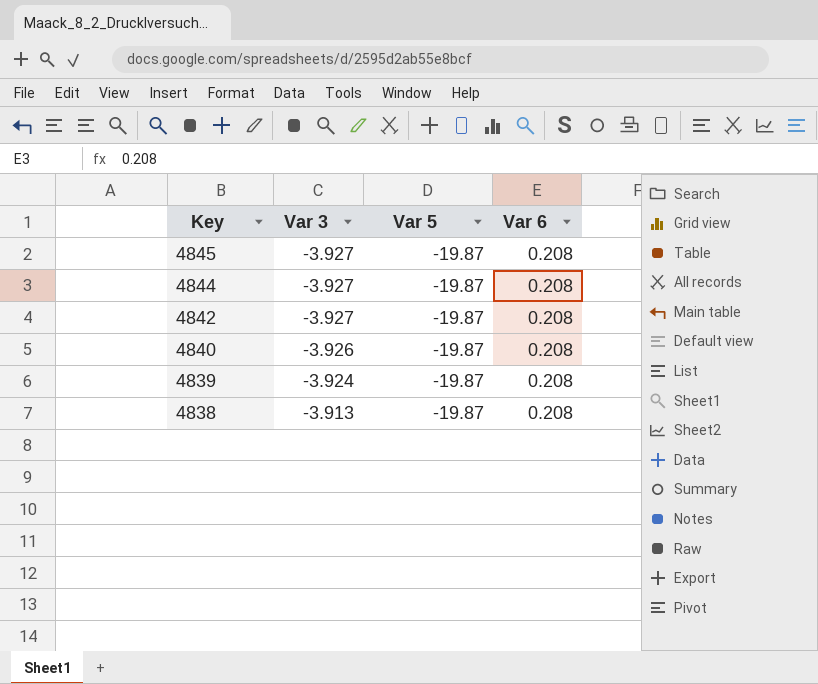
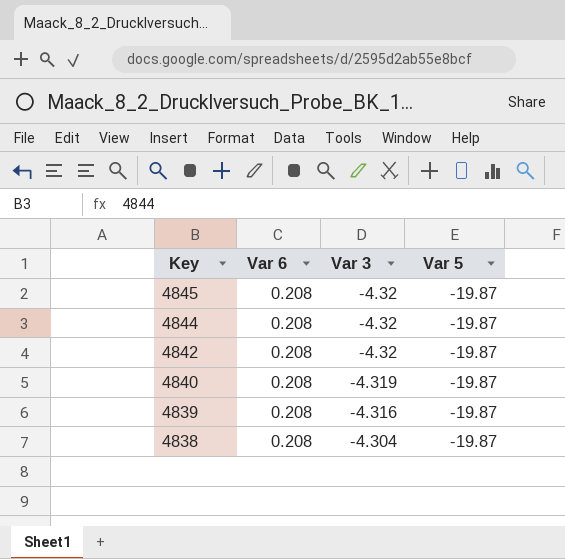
column Var 6 | position: 4 -> 2
4845 | Var 3: -3.927 -> -4.32
4844 | Var 3: -3.927 -> -4.32
4842 | Var 3: -3.927 -> -4.32
4840 | Var 3: -3.926 -> -4.319
4839 | Var 3: -3.924 -> -4.316
4838 | Var 3: -3.913 -> -4.304

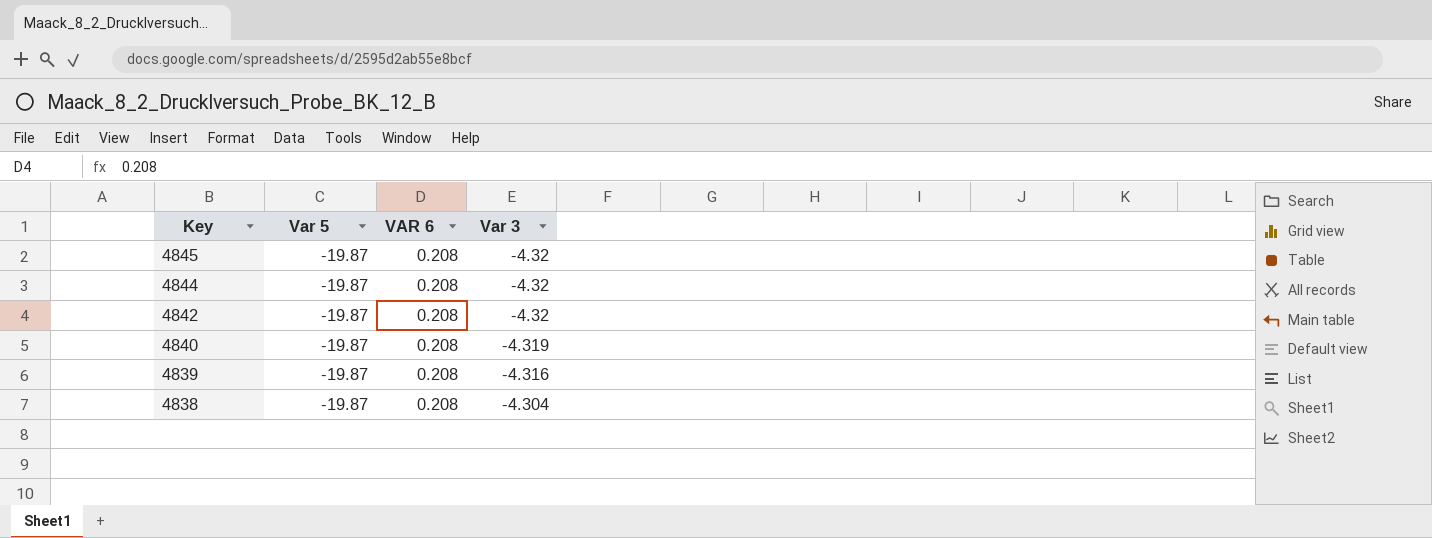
column Var 5 | position: 4 -> 2
column name: Var 6 -> VAR 6

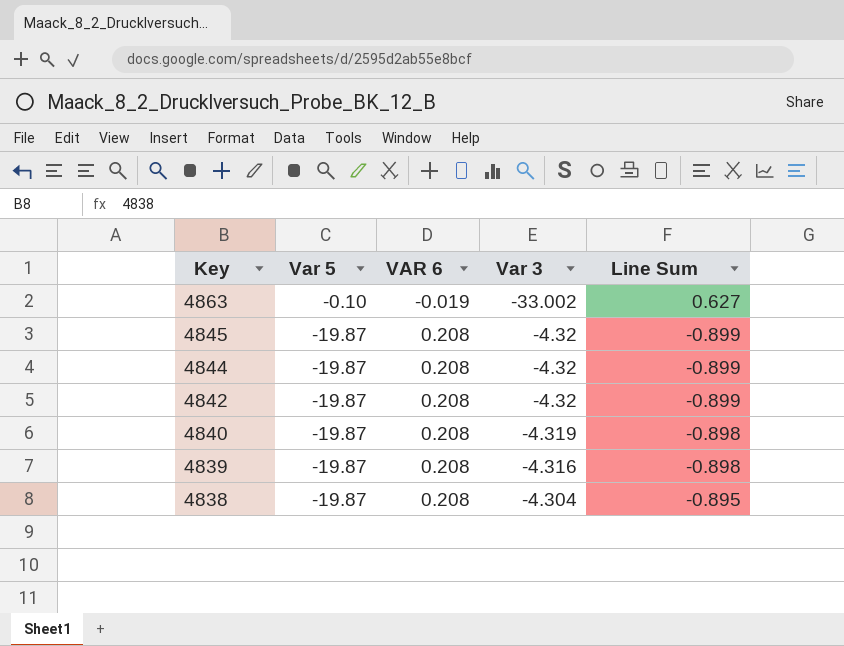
column Line Sum | formula: none -> [VAR 6] * [Var 3]
row 4863: none -> -0.10 | -0.019 | -33.002 | 0.627

